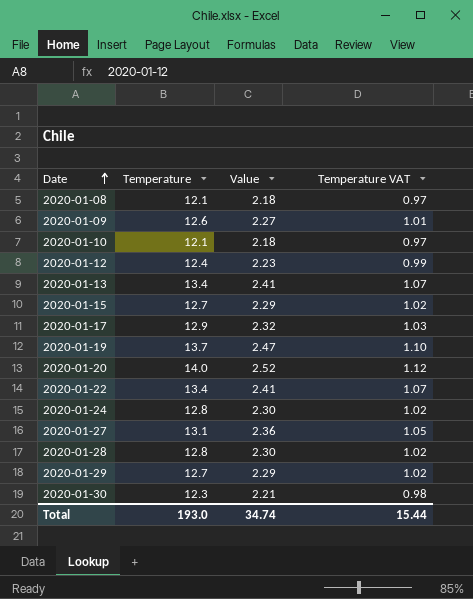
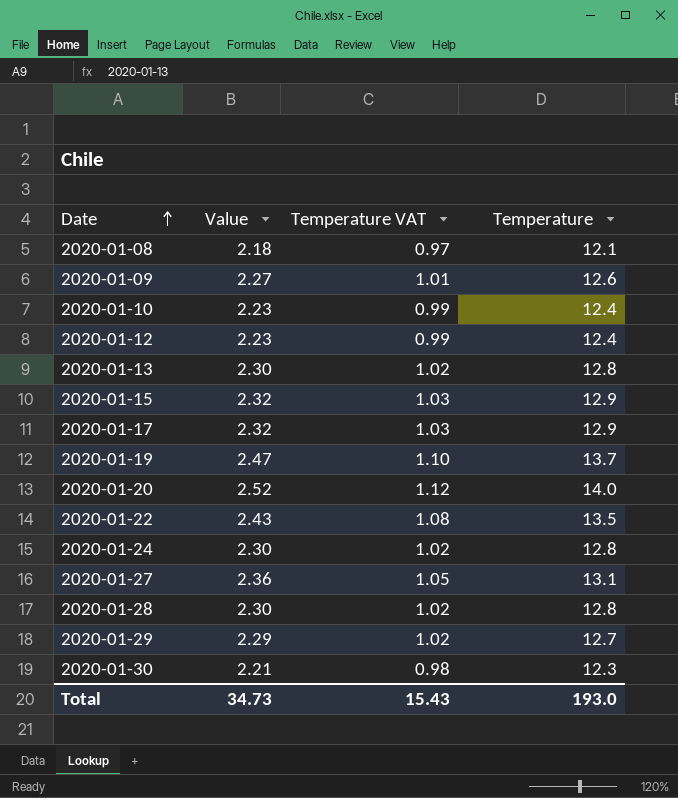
column Temperature | position: 2 -> 4
2020-01-10 | Value: 2.18 -> 2.23
2020-01-10 | Temperature VAT: 0.97 -> 0.99
2020-01-10 | Temperature: 12.1 -> 12.4
2020-01-13 | Value: 2.41 -> 2.30
2020-01-13 | Temperature VAT: 1.07 -> 1.02
2020-01-13 | Temperature: 13.4 -> 12.8
2020-01-15 | Value: 2.29 -> 2.32
2020-01-15 | Temperature VAT: 1.02 -> 1.03
2020-01-15 | Temperature: 12.7 -> 12.9
2020-01-22 | Value: 2.41 -> 2.43
2020-01-22 | Temperature VAT: 1.07 -> 1.08
2020-01-22 | Temperature: 13.4 -> 13.5
Total | Value: 34.74 -> 34.73
Total | Temperature VAT: 15.44 -> 15.43

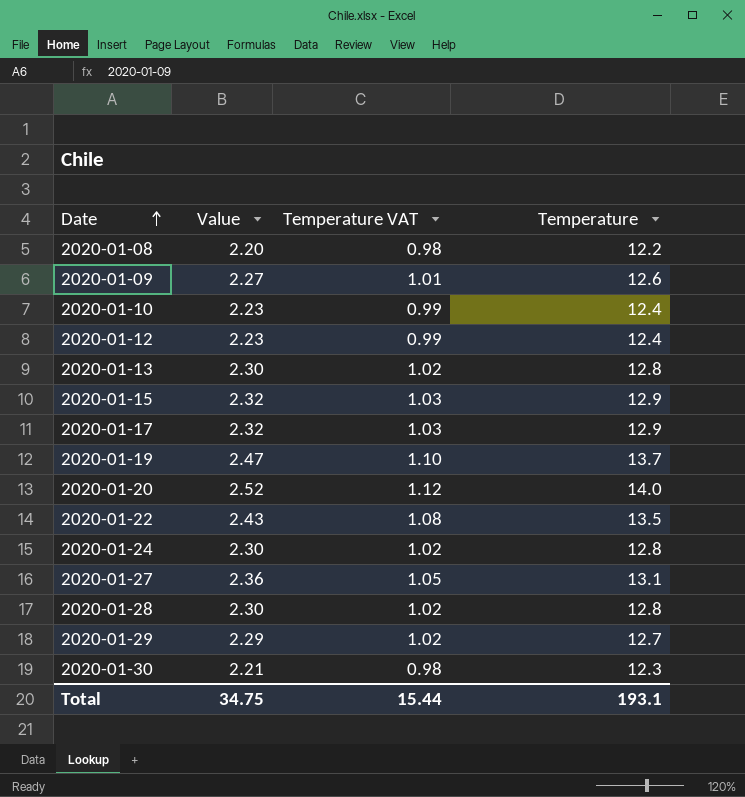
2020-01-08 | Value: 2.18 -> 2.20
2020-01-08 | Temperature VAT: 0.97 -> 0.98
2020-01-08 | Temperature: 12.1 -> 12.2
Total | Value: 34.73 -> 34.75
Total | Temperature VAT: 15.43 -> 15.44
Total | Temperature: 193.0 -> 193.1

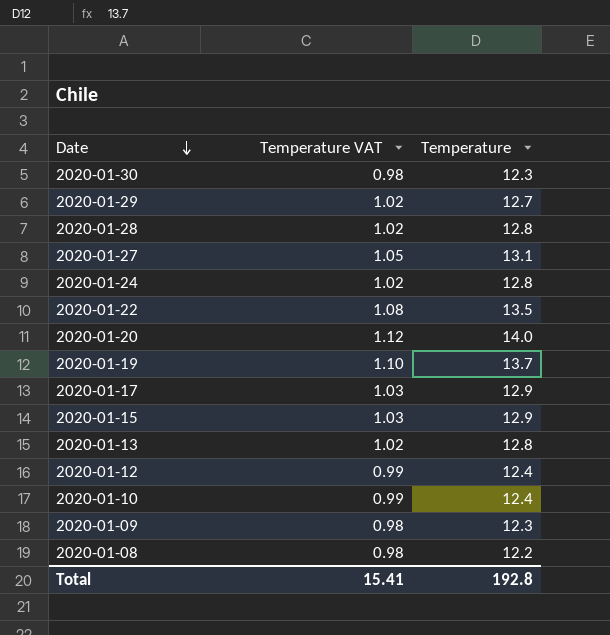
row order: Date ascending -> Date descending
column Value | formula: [Temperature] * 0.18 -> none
2020-01-09 | Temperature VAT: 1.01 -> 0.98
2020-01-09 | Temperature: 12.6 -> 12.3
Total | Temperature VAT: 15.44 -> 15.41
Total | Temperature: 193.1 -> 192.8

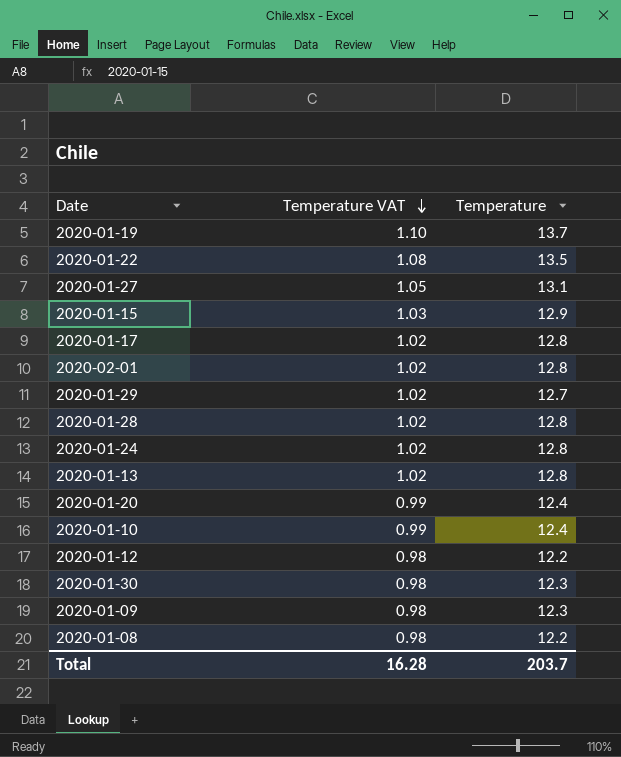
row order: Date descending -> Temperature VAT descending
2020-01-17 | Temperature VAT: 1.03 -> 1.02
2020-01-17 | Temperature: 12.9 -> 12.8
row 2020-02-01: none -> 1.02 | 12.8
2020-01-20 | Temperature VAT: 1.12 -> 0.99
2020-01-20 | Temperature: 14.0 -> 12.4
2020-01-12 | Temperature VAT: 0.99 -> 0.98
2020-01-12 | Temperature: 12.4 -> 12.2
Total | Temperature VAT: 15.41 -> 16.28
Total | Temperature: 192.8 -> 203.7

